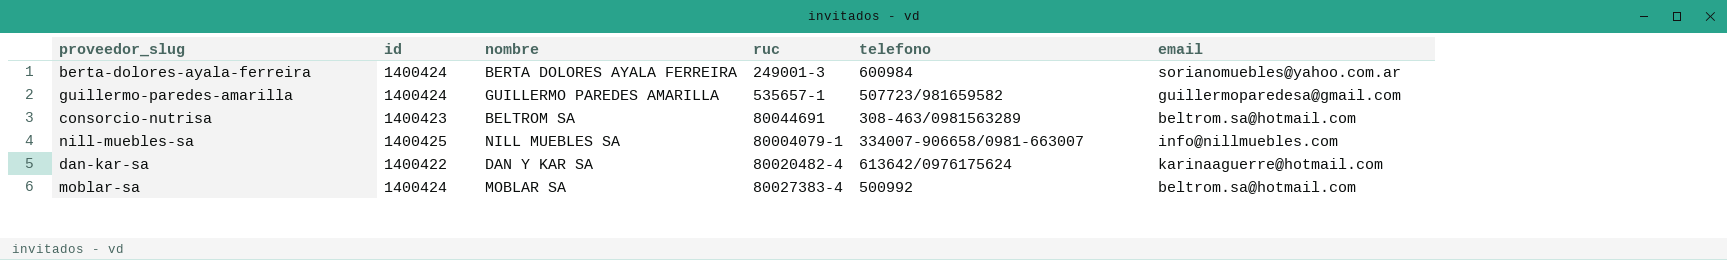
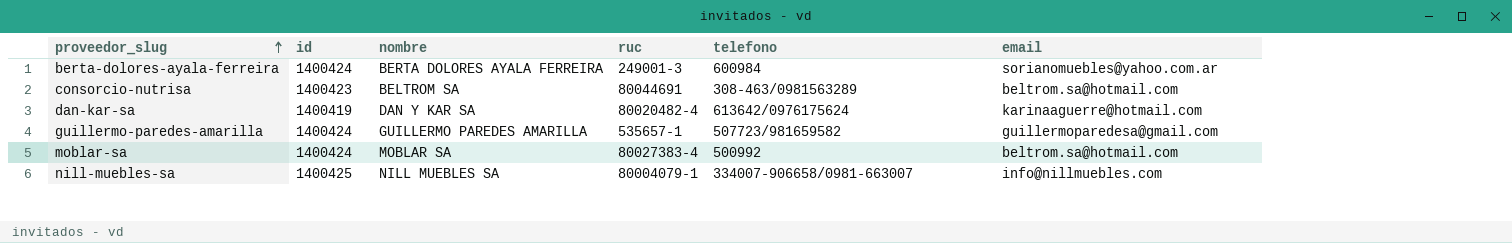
row order: none -> proveedor_slug ascending
dan-kar-sa | id: 1400422 -> 1400419

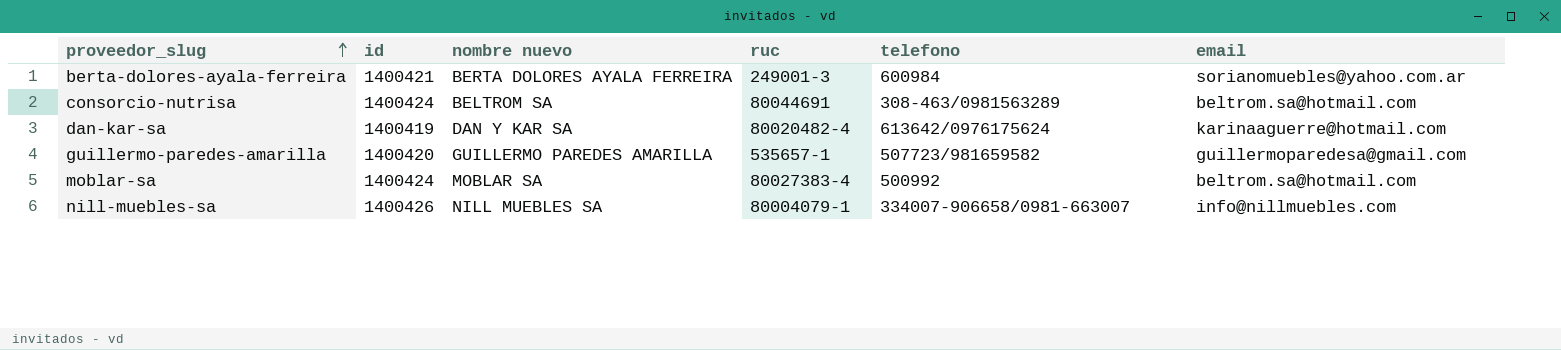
column name: nombre -> nombre nuevo
berta-dolores-ayala-ferreira | id: 1400424 -> 1400421
consorcio-nutrisa | id: 1400423 -> 1400424
guillermo-paredes-amarilla | id: 1400424 -> 1400420
nill-muebles-sa | id: 1400425 -> 1400426

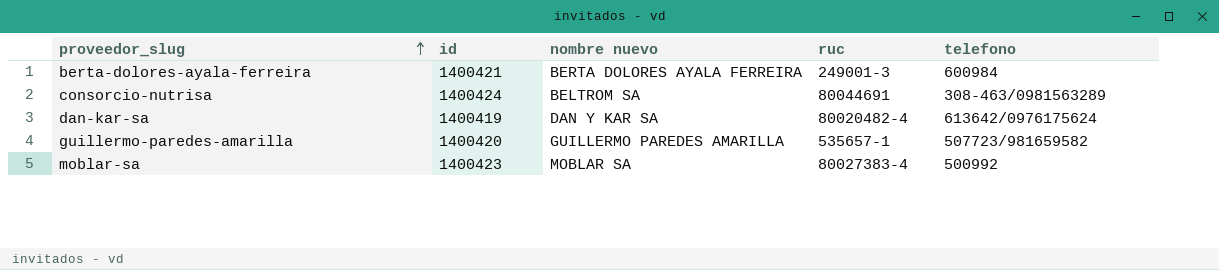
column email | position: 6 -> none
row nill-muebles-sa: 1400426 | NILL MUEBLES SA | 80004079-1 | 334007-906658/0981-663007 | info@nillmuebles.com -> none
moblar-sa | id: 1400424 -> 1400423

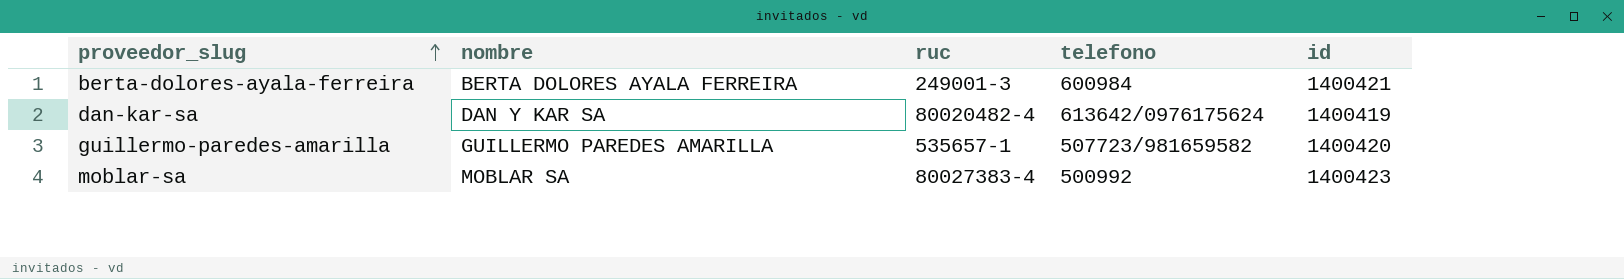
column name: nombre nuevo -> nombre
column id | position: 2 -> 5
row consorcio-nutrisa: 1400424 | BELTROM SA | 80044691 | 308-463/0981563289 -> none

